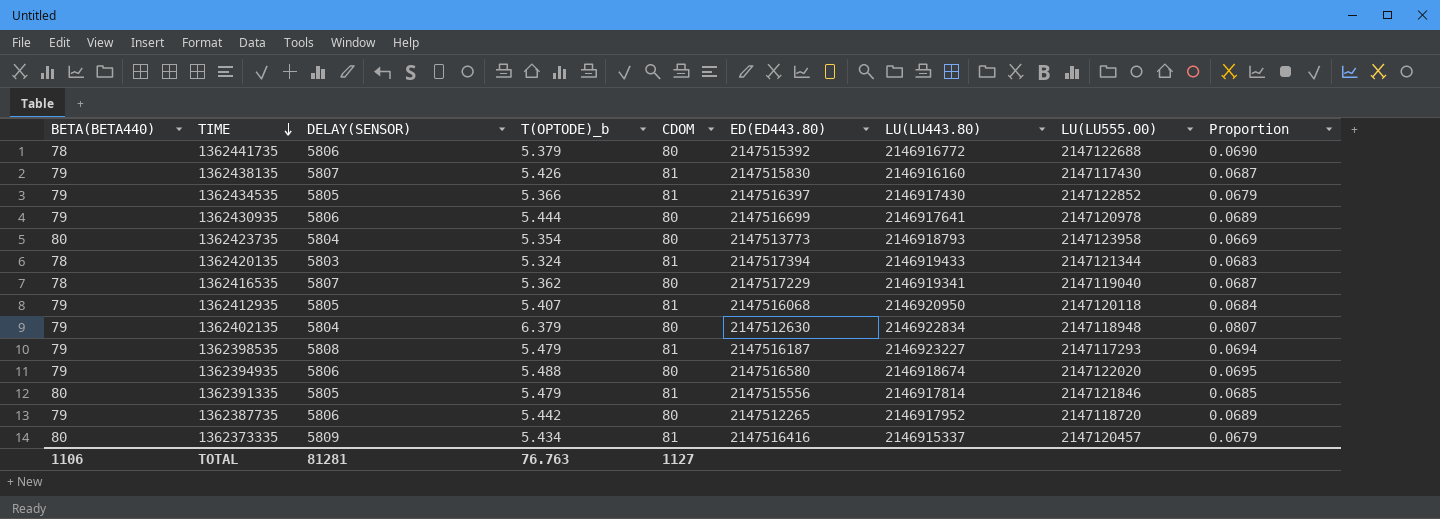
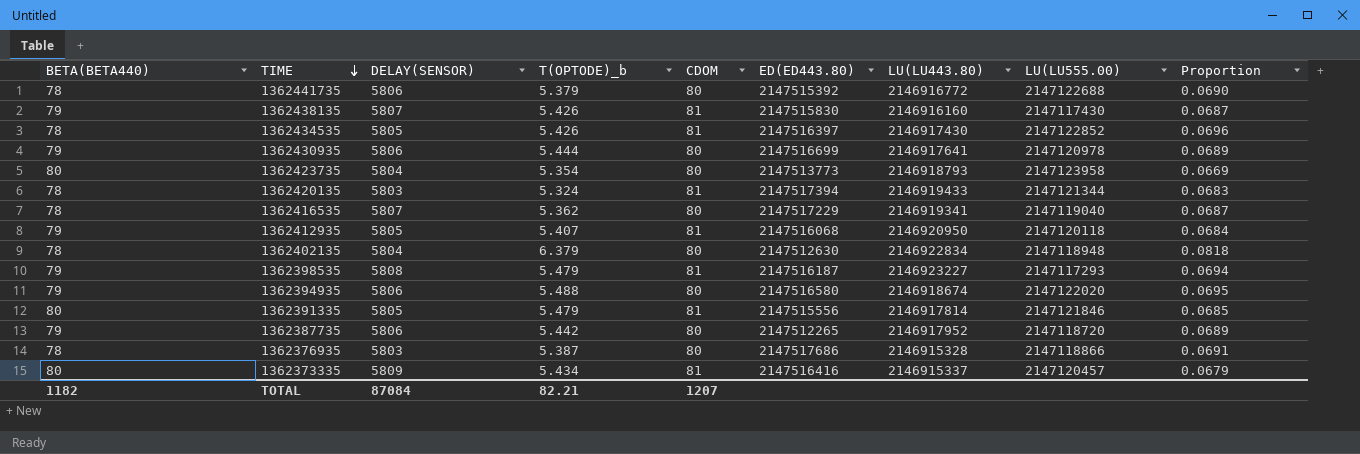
1362434535 | BETA(BETA440): 79 -> 78
1362434535 | T(OPTODE)_b: 5.366 -> 5.426
1362434535 | Proportion: 0.0679 -> 0.0696
1362402135 | BETA(BETA440): 79 -> 78
1362402135 | Proportion: 0.0807 -> 0.0818
row 1362376935: none -> 78 | 5803 | 5.387 | 80 | 2147517686 | 2146915328 | 2147118866 | 0.0691
TOTAL | BETA(BETA440): 1106 -> 1182
TOTAL | DELAY(SENSOR): 81281 -> 87084
TOTAL | T(OPTODE)_b: 76.763 -> 82.21
TOTAL | CDOM: 1127 -> 1207

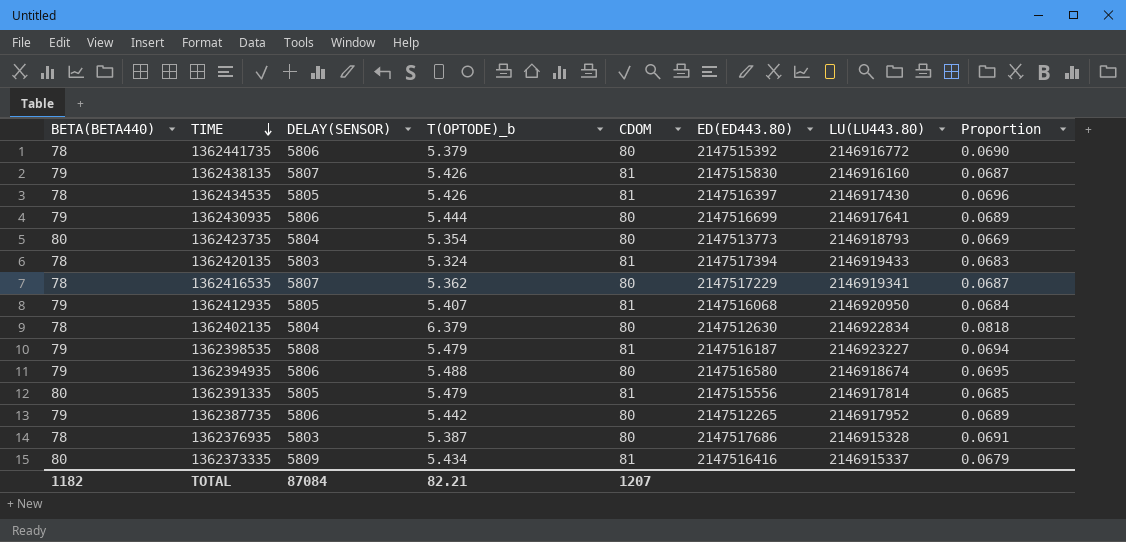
column LU(LU555.00) | position: 8 -> none

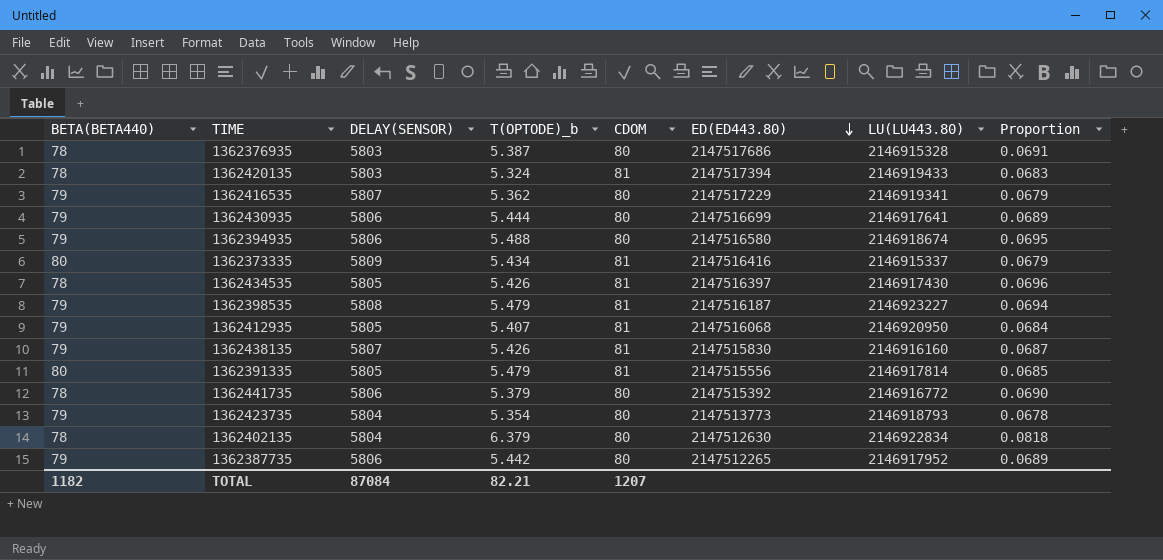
row order: TIME descending -> ED(ED443.80) descending
1362416535 | BETA(BETA440): 78 -> 79
1362416535 | Proportion: 0.0687 -> 0.0679
1362423735 | BETA(BETA440): 80 -> 79
1362423735 | Proportion: 0.0669 -> 0.0678

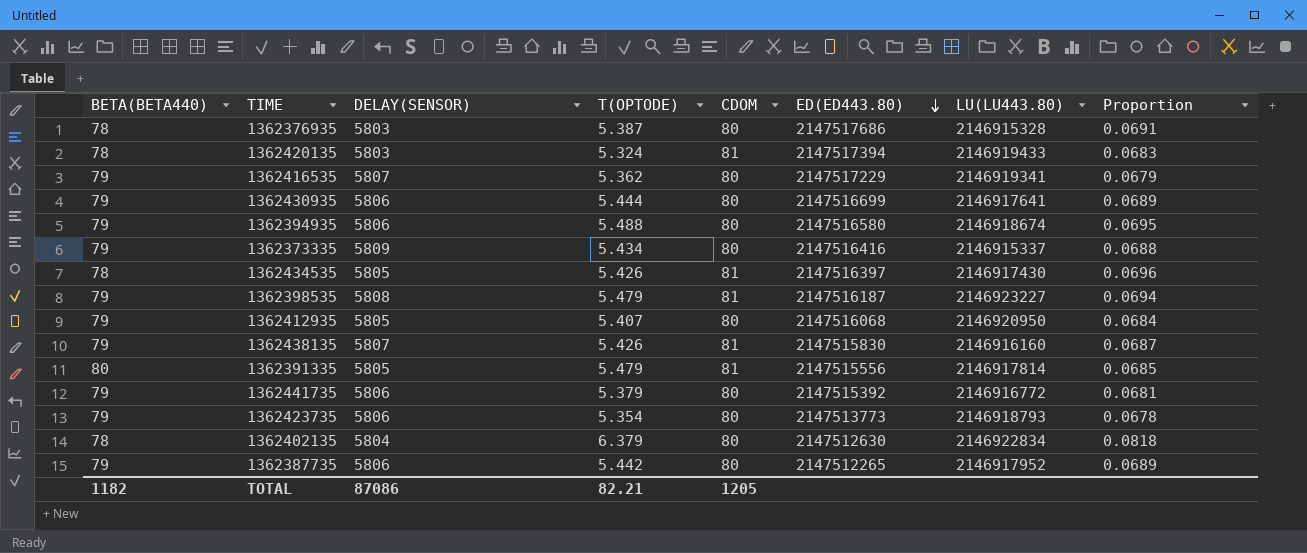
column name: T(OPTODE)_b -> T(OPTODE)
1362373335 | BETA(BETA440): 80 -> 79
1362373335 | CDOM: 81 -> 80
1362373335 | Proportion: 0.0679 -> 0.0688
1362412935 | CDOM: 81 -> 80
1362441735 | BETA(BETA440): 78 -> 79
1362441735 | Proportion: 0.0690 -> 0.0681
1362423735 | DELAY(SENSOR): 5804 -> 5806
TOTAL | DELAY(SENSOR): 87084 -> 87086
TOTAL | CDOM: 1207 -> 1205

